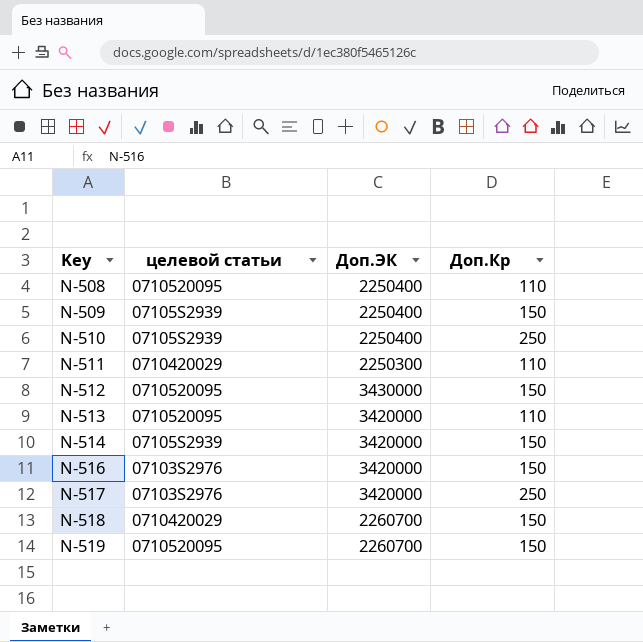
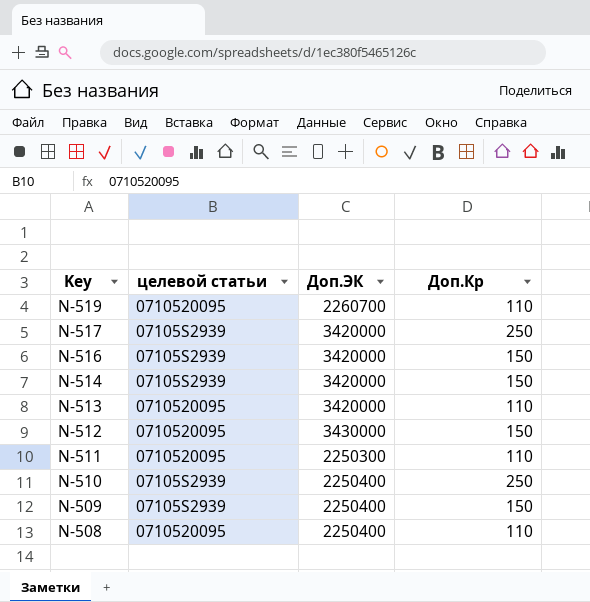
row order: Key ascending -> Key descending
row N-518: 0710420029 | 2260700 | 150 -> none
N-519 | Доп.Кр: 150 -> 110
N-517 | целевой статьи: 07103S2976 -> 07105S2939
N-516 | целевой статьи: 07103S2976 -> 07105S2939
N-511 | целевой статьи: 0710420029 -> 0710520095

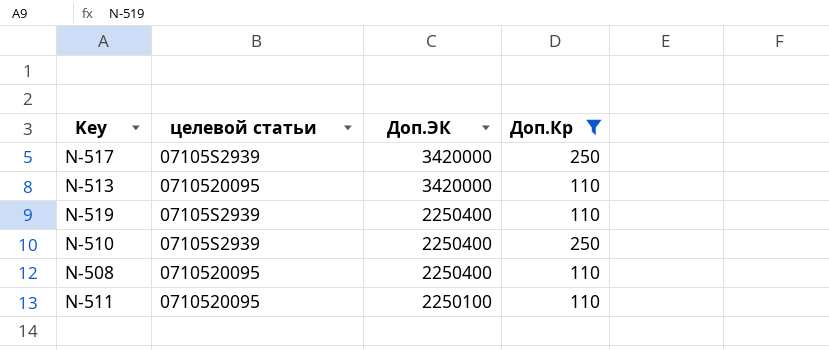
filter: none -> Доп.Кр != 150
row order: Key descending -> Доп.ЭК descending
N-519 | целевой статьи: 0710520095 -> 07105S2939
N-519 | Доп.ЭК: 2260700 -> 2250400
N-511 | Доп.ЭК: 2250300 -> 2250100

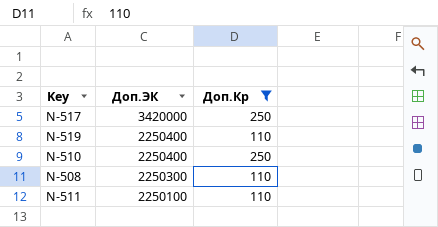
column целевой статьи | position: 2 -> none
row N-513: 0710520095 | 3420000 | 110 -> none
N-508 | Доп.ЭК: 2250400 -> 2250300

